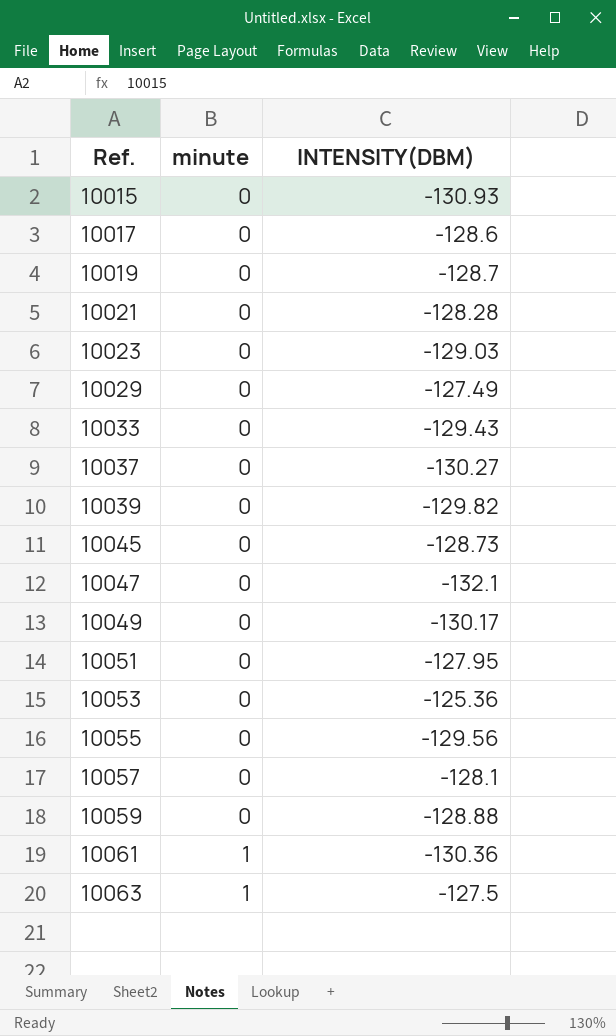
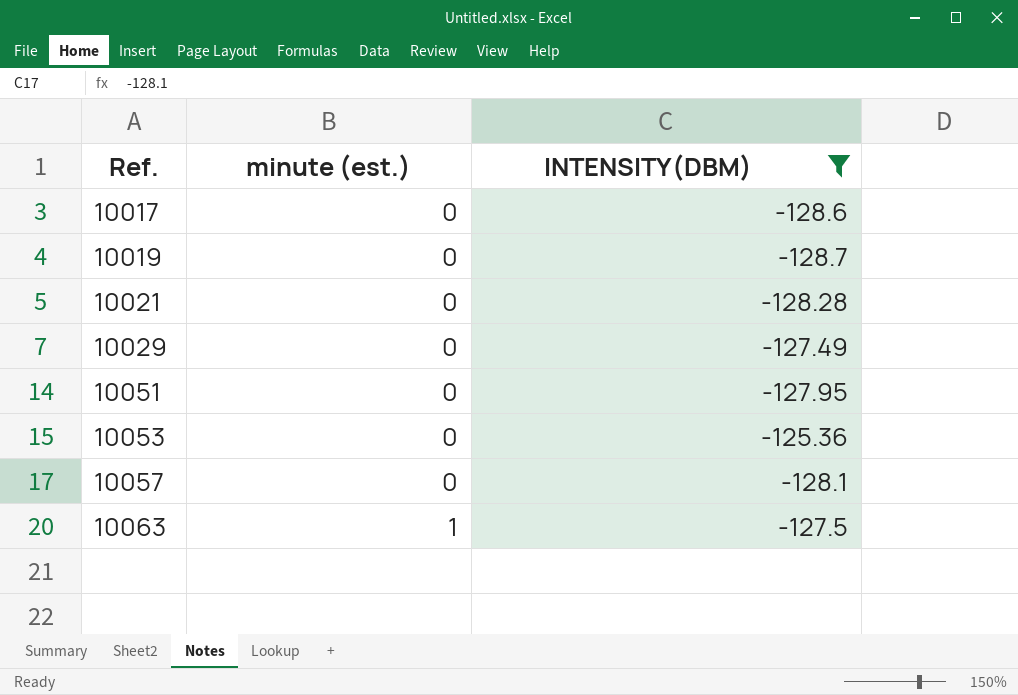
filter: none -> INTENSITY(DBM) >= -128.7
column name: minute -> minute (est.)

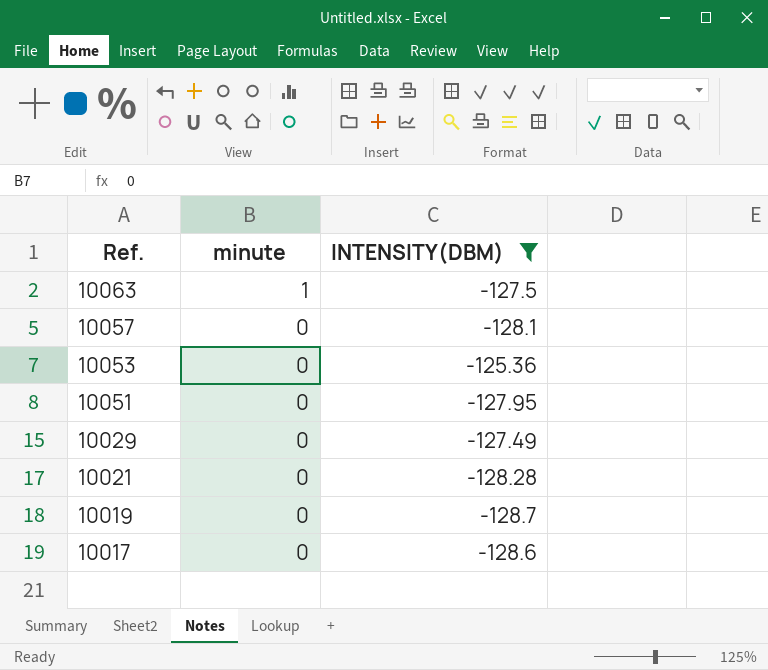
row order: Ref. ascending -> Ref. descending
column name: minute (est.) -> minute

